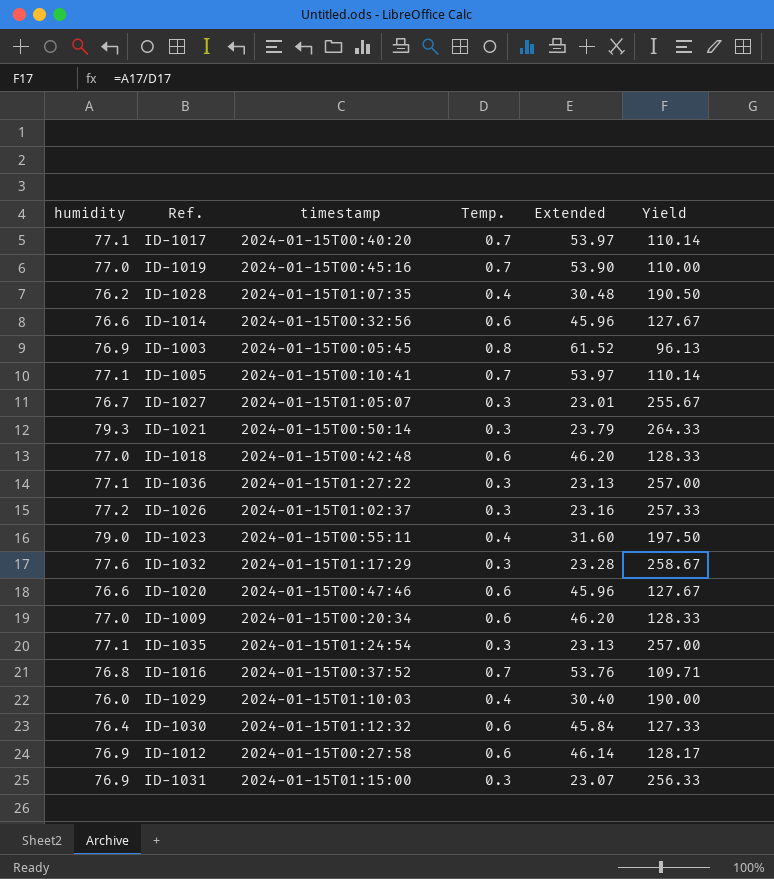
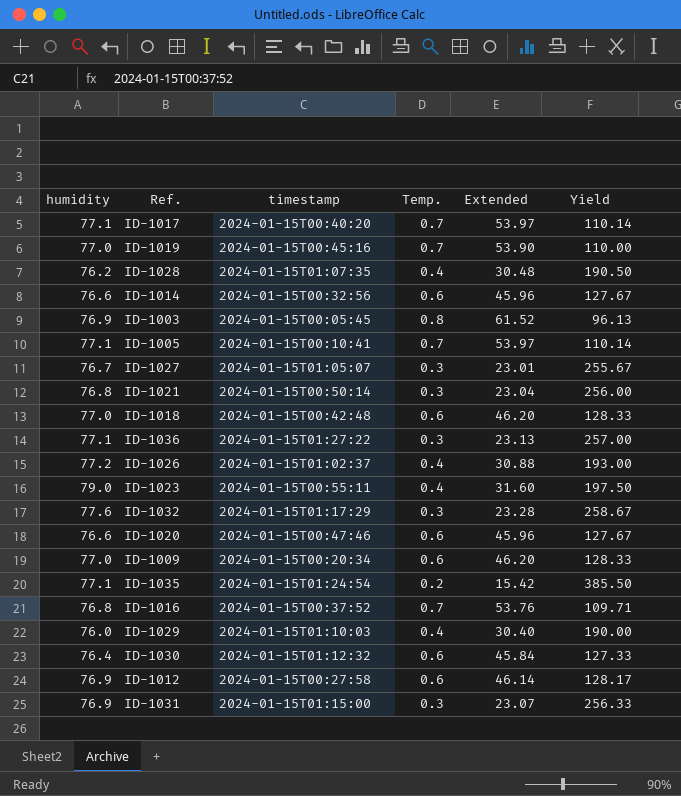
ID-1021 | humidity: 79.3 -> 76.8
ID-1021 | Extended: 23.79 -> 23.04
ID-1021 | Yield: 264.33 -> 256.00
ID-1026 | Temp.: 0.3 -> 0.4
ID-1026 | Extended: 23.16 -> 30.88
ID-1026 | Yield: 257.33 -> 193.00
ID-1035 | Temp.: 0.3 -> 0.2
ID-1035 | Extended: 23.13 -> 15.42
ID-1035 | Yield: 257.00 -> 385.50

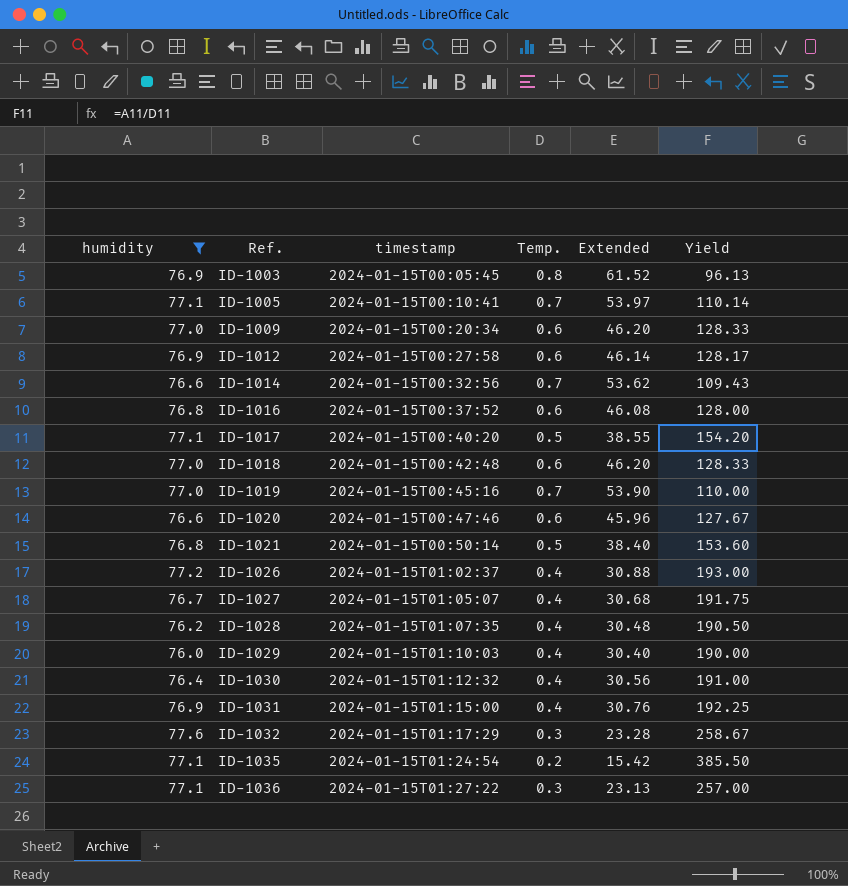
filter: none -> humidity != 79.0
row order: none -> Ref. ascending
ID-1014 | Temp.: 0.6 -> 0.7
ID-1014 | Extended: 45.96 -> 53.62
ID-1014 | Yield: 127.67 -> 109.43
ID-1016 | Temp.: 0.7 -> 0.6
ID-1016 | Extended: 53.76 -> 46.08
ID-1016 | Yield: 109.71 -> 128.00
ID-1017 | Temp.: 0.7 -> 0.5
ID-1017 | Extended: 53.97 -> 38.55
ID-1017 | Yield: 110.14 -> 154.20
ID-1021 | Temp.: 0.3 -> 0.5
ID-1021 | Extended: 23.04 -> 38.40
ID-1021 | Yield: 256.00 -> 153.60
ID-1027 | Temp.: 0.3 -> 0.4
ID-1027 | Extended: 23.01 -> 30.68
ID-1027 | Yield: 255.67 -> 191.75
ID-1030 | Temp.: 0.6 -> 0.4
ID-1030 | Extended: 45.84 -> 30.56
ID-1030 | Yield: 127.33 -> 191.00
ID-1031 | Temp.: 0.3 -> 0.4
ID-1031 | Extended: 23.07 -> 30.76
ID-1031 | Yield: 256.33 -> 192.25

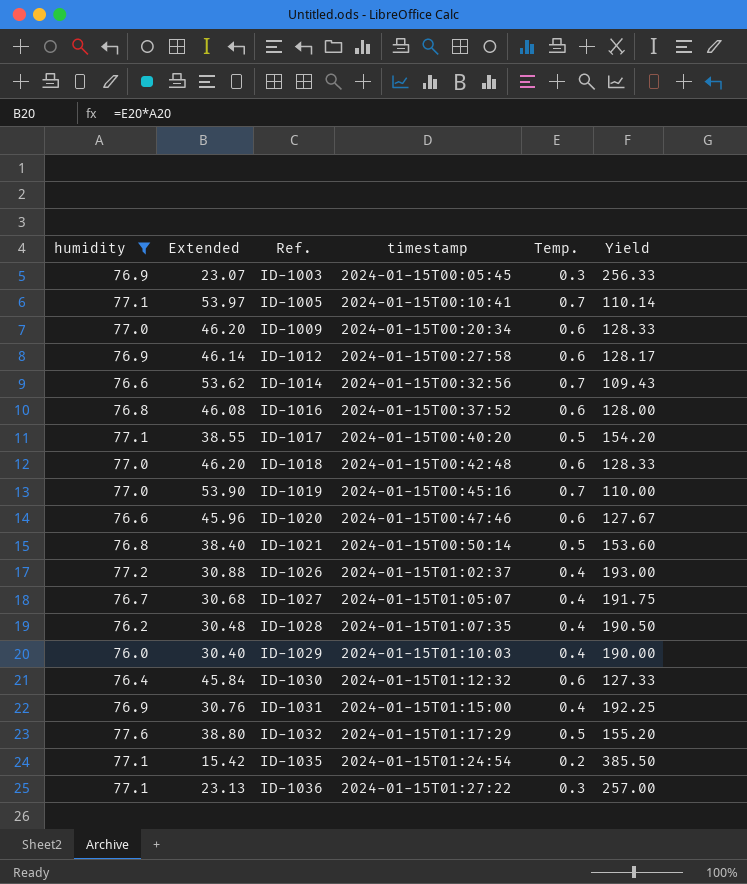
column Extended | position: 5 -> 2
ID-1003 | Extended: 61.52 -> 23.07
ID-1003 | Temp.: 0.8 -> 0.3
ID-1003 | Yield: 96.13 -> 256.33
ID-1030 | Extended: 30.56 -> 45.84
ID-1030 | Temp.: 0.4 -> 0.6
ID-1030 | Yield: 191.00 -> 127.33
ID-1032 | Extended: 23.28 -> 38.80
ID-1032 | Temp.: 0.3 -> 0.5
ID-1032 | Yield: 258.67 -> 155.20

